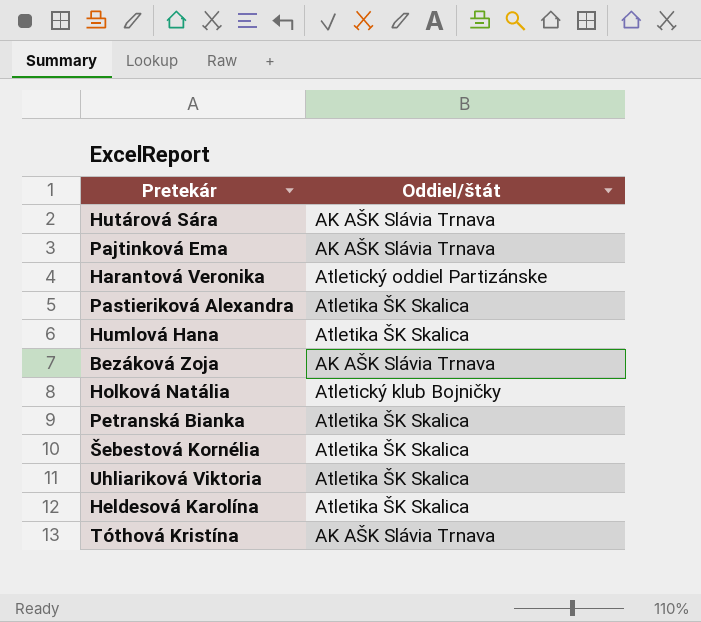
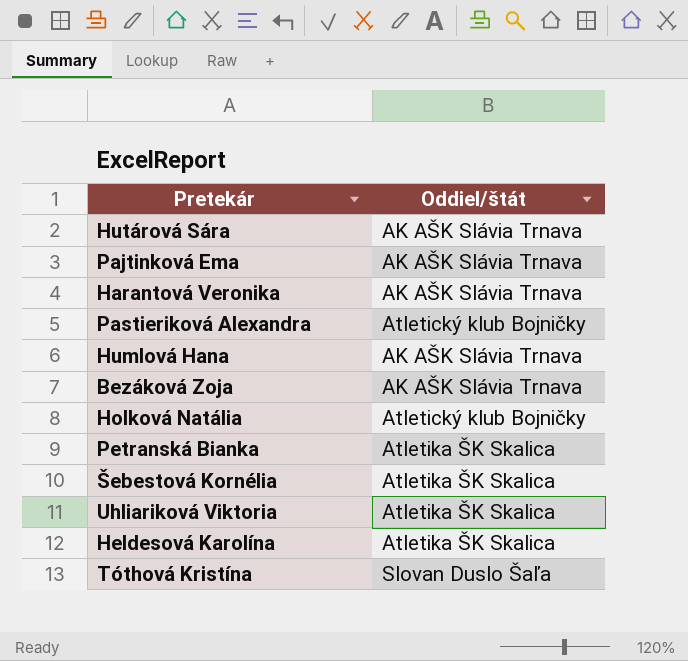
Harantová Veronika | Oddiel/štát: Atletický oddiel Partizánske -> AK AŠK Slávia Trnava
Pastieriková Alexandra | Oddiel/štát: Atletika ŠK Skalica -> Atletický klub Bojničky
Humlová Hana | Oddiel/štát: Atletika ŠK Skalica -> AK AŠK Slávia Trnava
Tóthová Kristína | Oddiel/štát: AK AŠK Slávia Trnava -> Slovan Duslo Šaľa

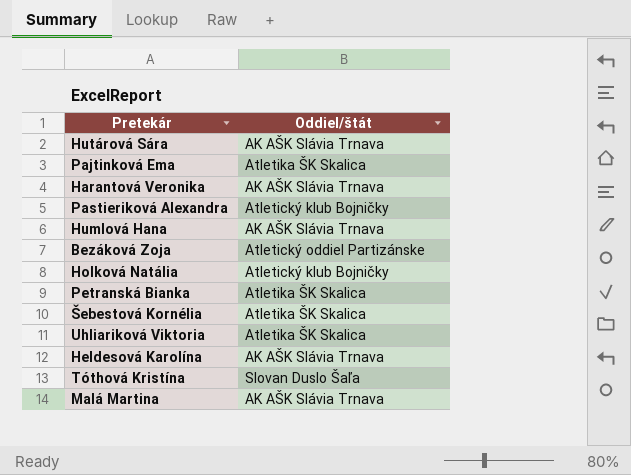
Pajtinková Ema | Oddiel/štát: AK AŠK Slávia Trnava -> Atletika ŠK Skalica
Bezáková Zoja | Oddiel/štát: AK AŠK Slávia Trnava -> Atletický oddiel Partizánske
Heldesová Karolína | Oddiel/štát: Atletika ŠK Skalica -> AK AŠK Slávia Trnava
row Malá Martina: none -> AK AŠK Slávia Trnava

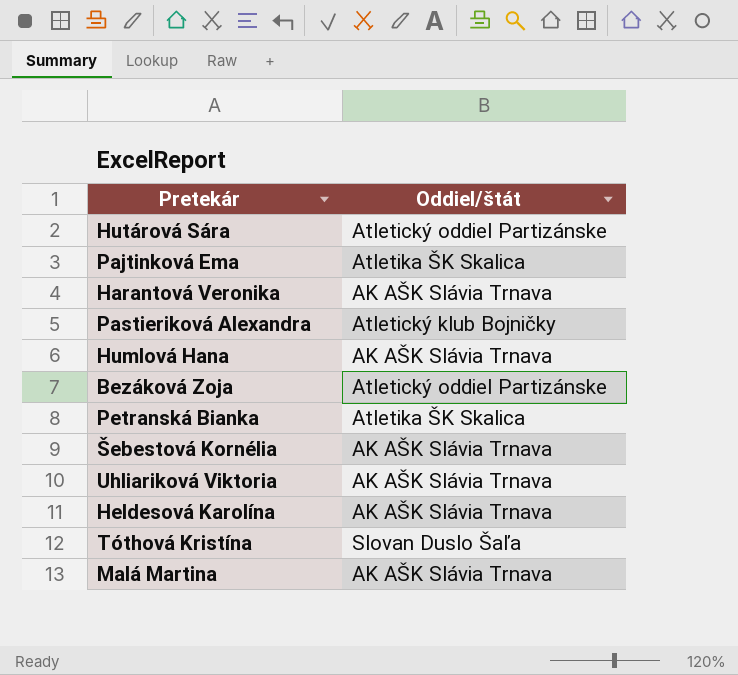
row Holková Natália: Atletický klub Bojničky -> none
Hutárová Sára | Oddiel/štát: AK AŠK Slávia Trnava -> Atletický oddiel Partizánske
Šebestová Kornélia | Oddiel/štát: Atletika ŠK Skalica -> AK AŠK Slávia Trnava
Uhliariková Viktoria | Oddiel/štát: Atletika ŠK Skalica -> AK AŠK Slávia Trnava

